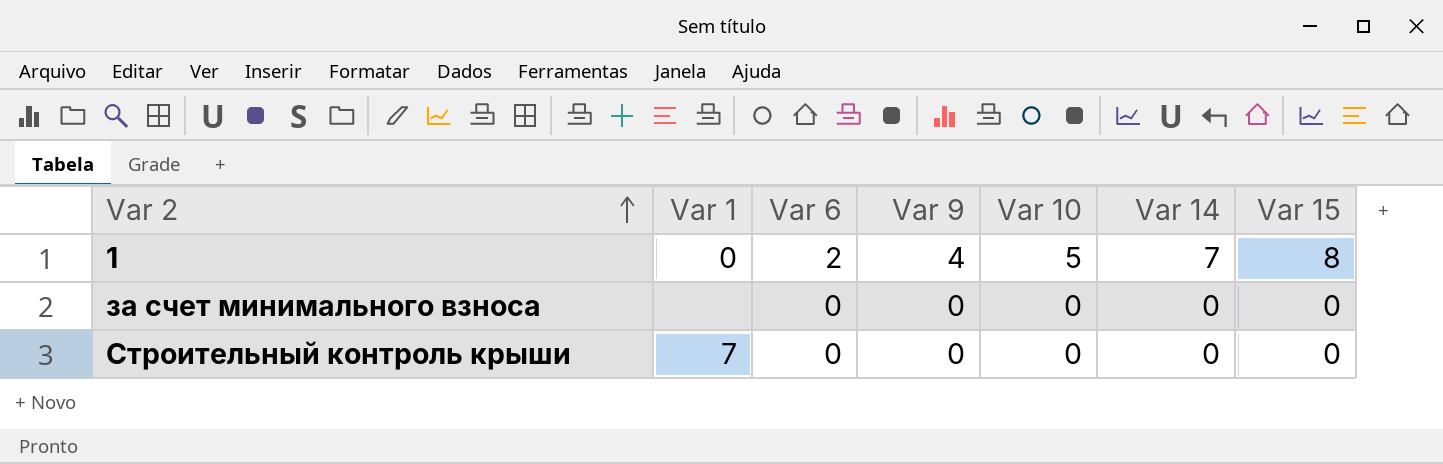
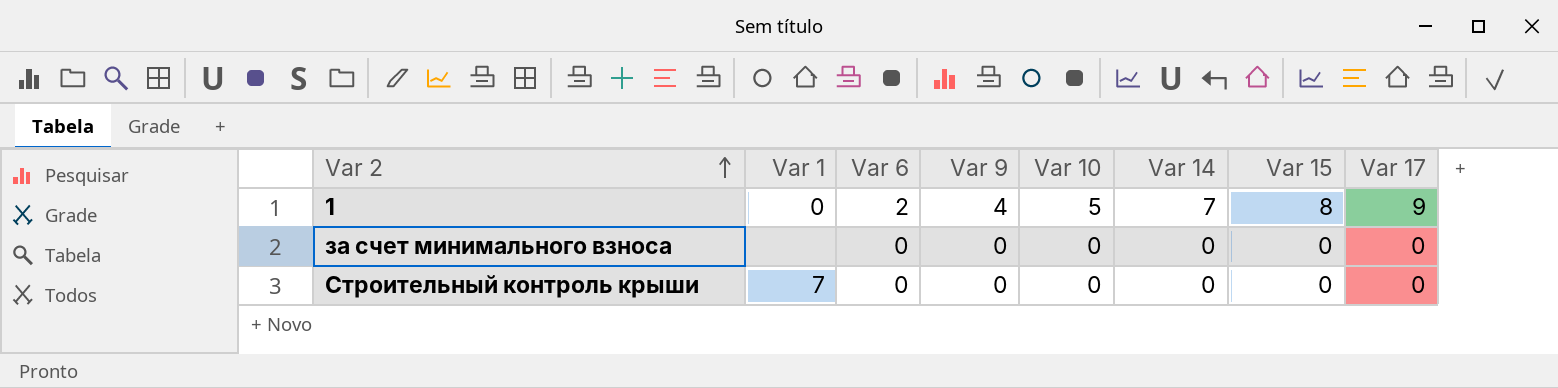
column Var 17 | position: none -> 8

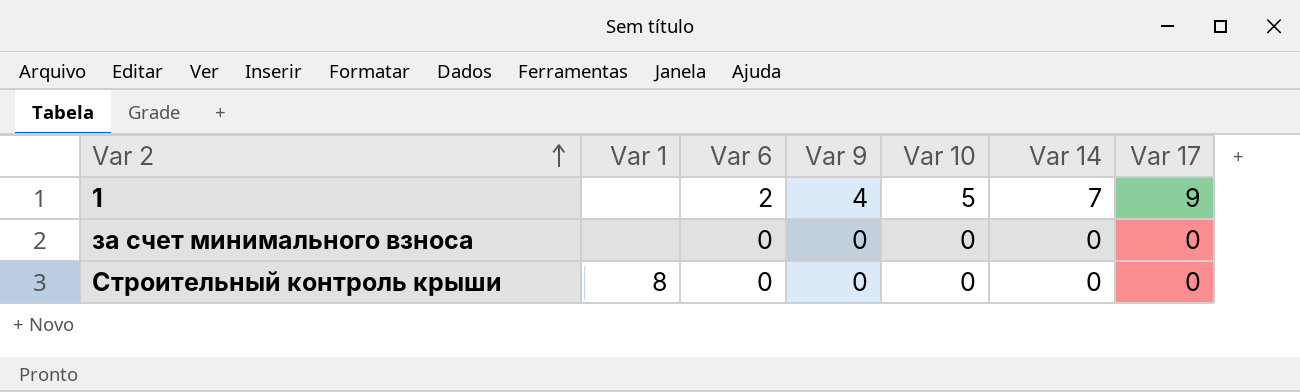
column Var 15 | position: 7 -> none
1 | Var 1: 0 -> none
Строительный контроль крыши | Var 1: 7 -> 8

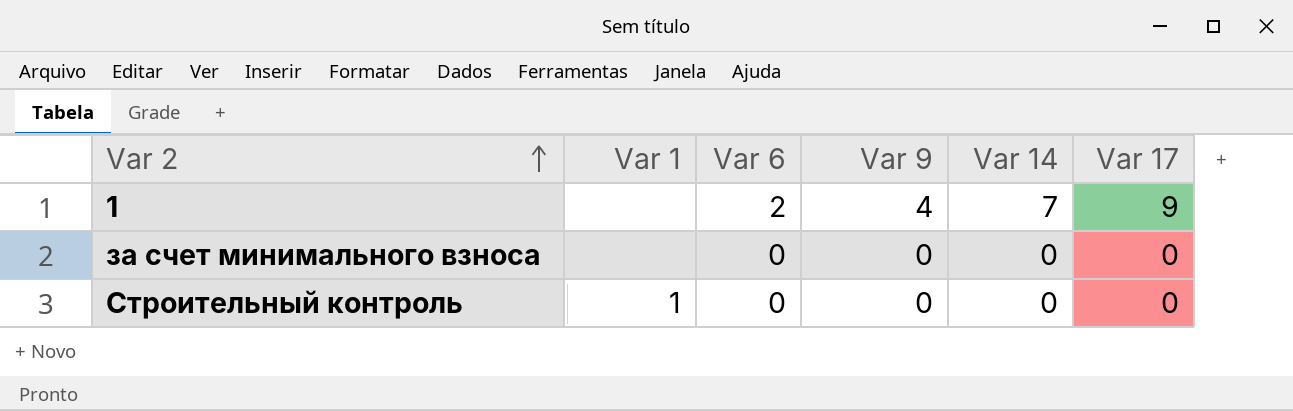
column Var 10 | position: 5 -> none
row Строительный контроль крыши: 8 | 0 | 0 | 0 | 0 | 0 -> none
row Строительный контроль: none -> 1 | 0 | 0 | 0 | 0

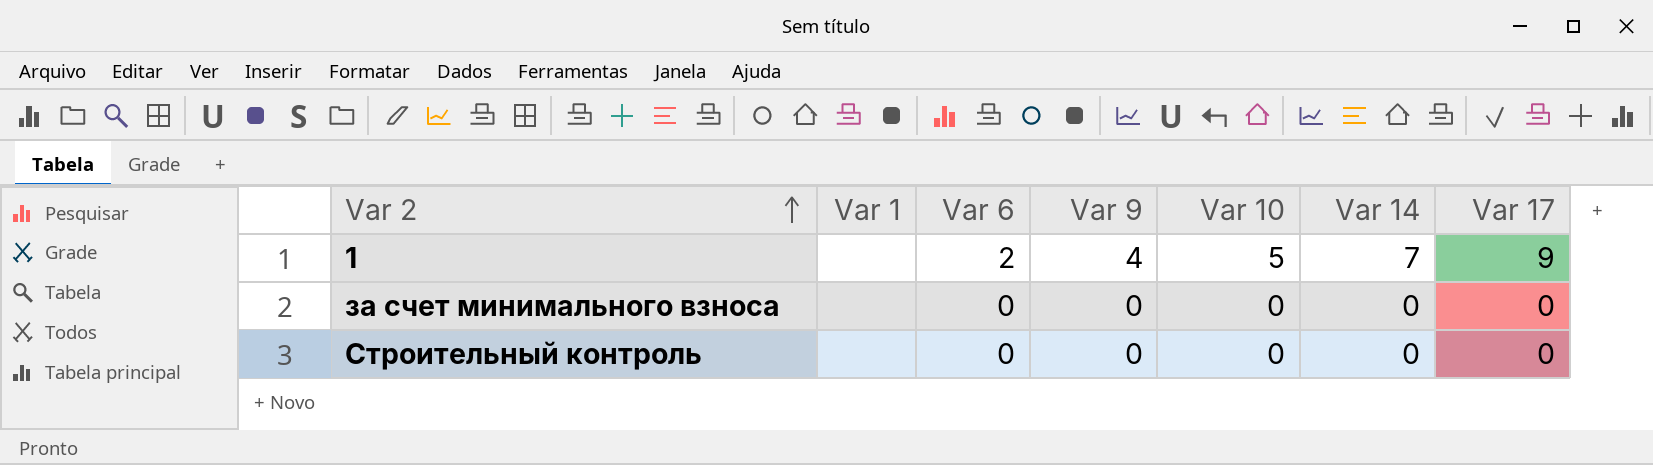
column Var 10 | position: none -> 5
Строительный контроль | Var 1: 1 -> none

